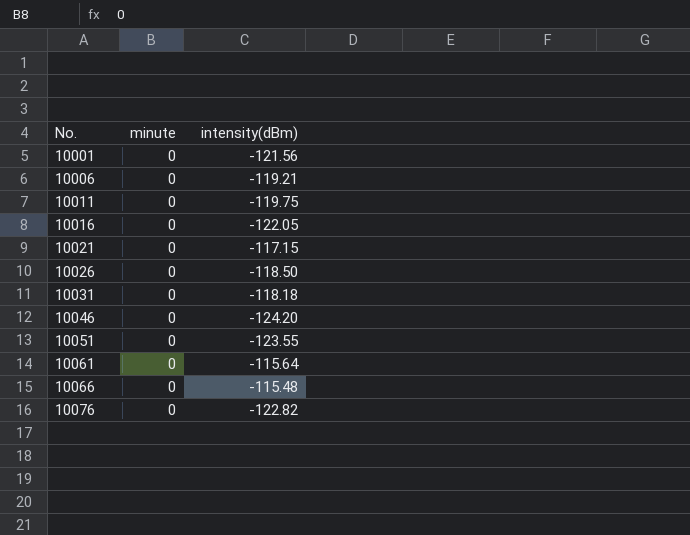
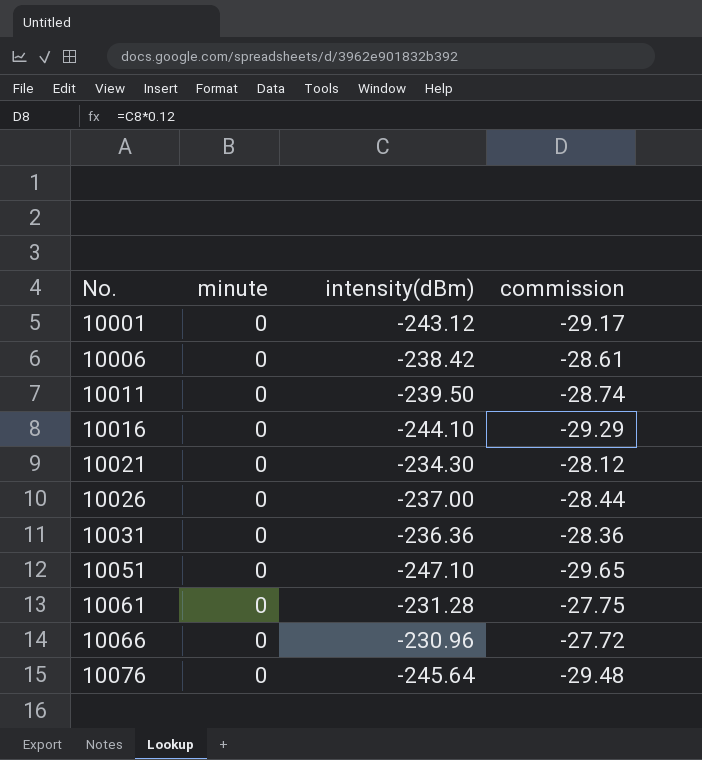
column commission | formula: none -> [intensity(dBm)] * 0.12
row 10046: 0 | -124.20 -> none
10001 | intensity(dBm): -121.56 -> -243.12
10006 | intensity(dBm): -119.21 -> -238.42
10011 | intensity(dBm): -119.75 -> -239.50
10016 | intensity(dBm): -122.05 -> -244.10
10021 | intensity(dBm): -117.15 -> -234.30
10026 | intensity(dBm): -118.50 -> -237.00
10031 | intensity(dBm): -118.18 -> -236.36
10051 | intensity(dBm): -123.55 -> -247.10
10061 | intensity(dBm): -115.64 -> -231.28
10066 | intensity(dBm): -115.48 -> -230.96
10076 | intensity(dBm): -122.82 -> -245.64

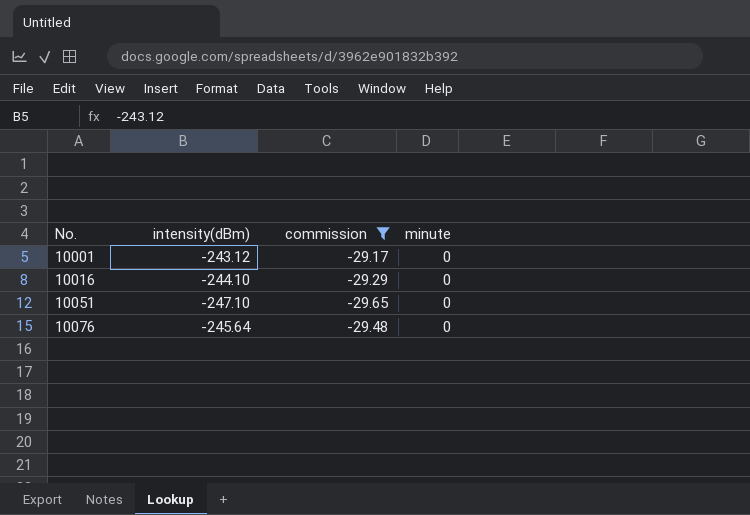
filter: none -> commission <= -29.17
column minute | position: 2 -> 4

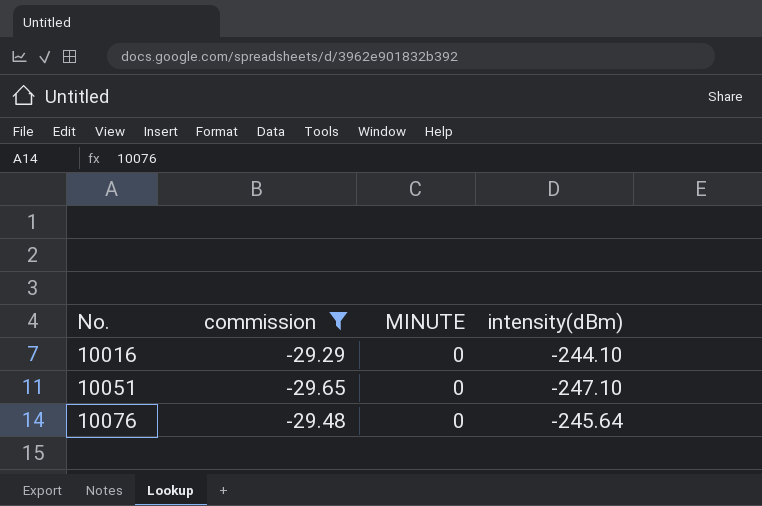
column name: minute -> MINUTE
column intensity(dBm) | position: 2 -> 4
row 10001: -243.12 | -29.17 | 0 -> none

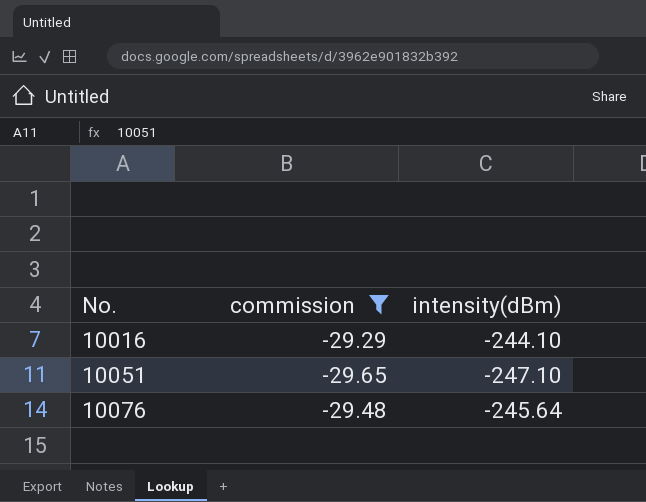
column MINUTE | position: 3 -> none

